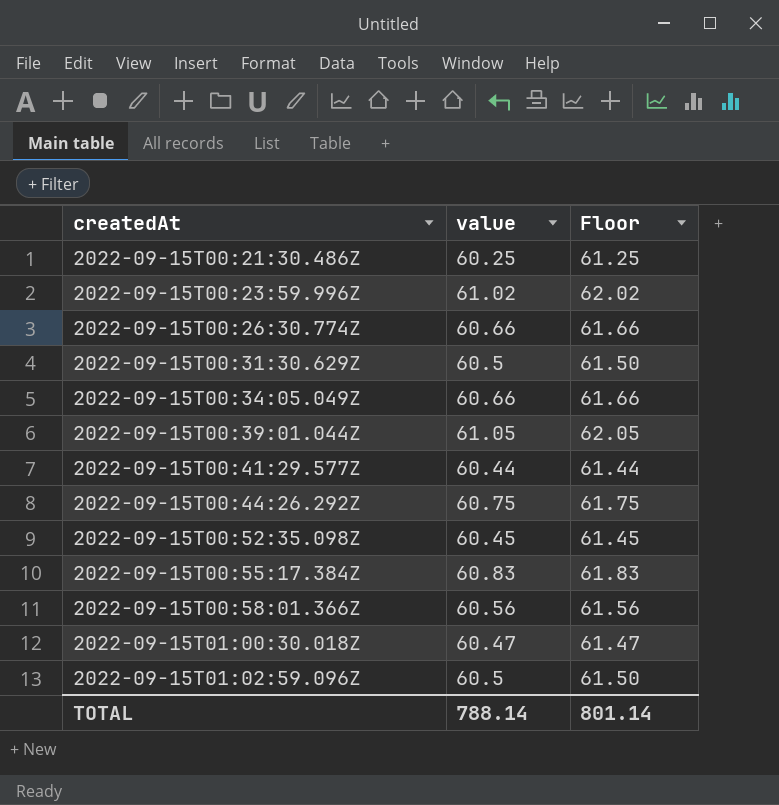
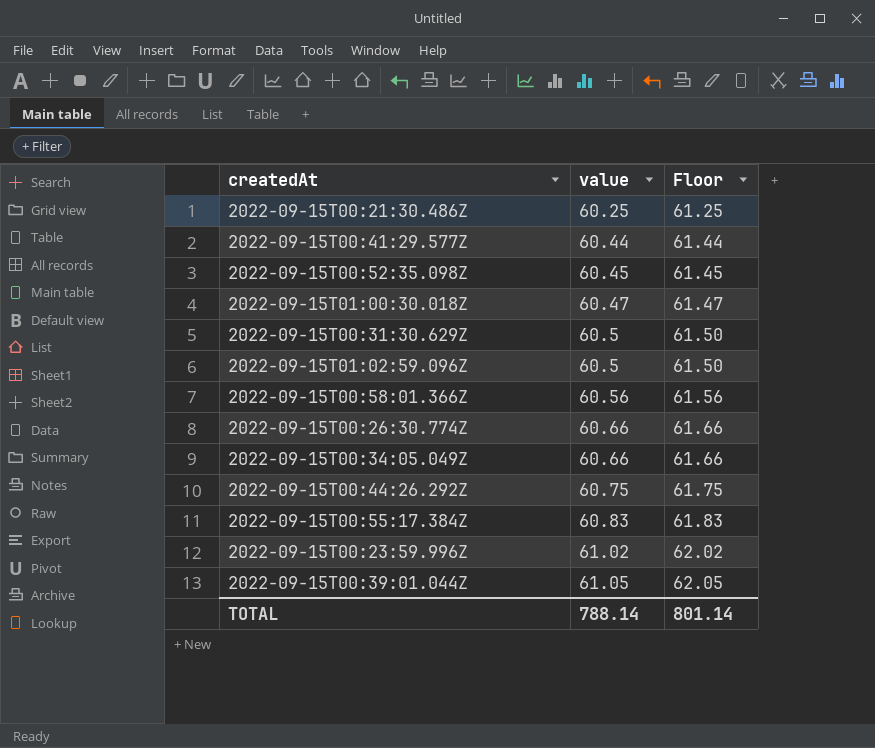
row order: createdAt ascending -> value ascending

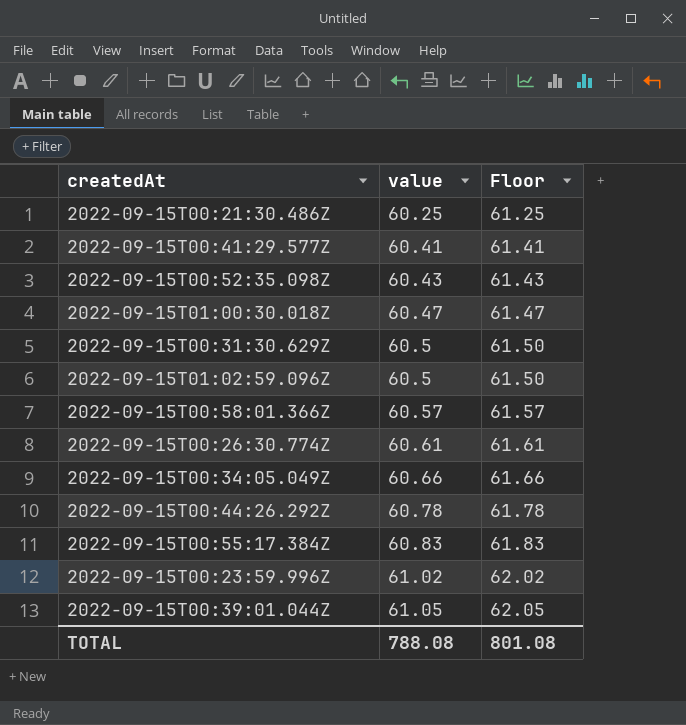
2022-09-15T00:41:29.577Z | value: 60.44 -> 60.41
2022-09-15T00:41:29.577Z | Floor: 61.44 -> 61.41
2022-09-15T00:52:35.098Z | value: 60.45 -> 60.43
2022-09-15T00:52:35.098Z | Floor: 61.45 -> 61.43
2022-09-15T00:58:01.366Z | value: 60.56 -> 60.57
2022-09-15T00:58:01.366Z | Floor: 61.56 -> 61.57
2022-09-15T00:26:30.774Z | value: 60.66 -> 60.61
2022-09-15T00:26:30.774Z | Floor: 61.66 -> 61.61
2022-09-15T00:44:26.292Z | value: 60.75 -> 60.78
2022-09-15T00:44:26.292Z | Floor: 61.75 -> 61.78
TOTAL | value: 788.14 -> 788.08
TOTAL | Floor: 801.14 -> 801.08

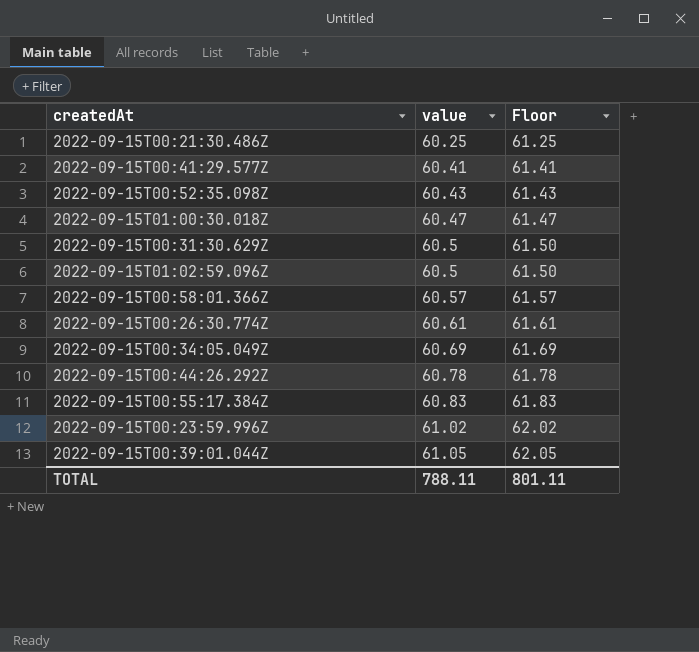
2022-09-15T00:34:05.049Z | value: 60.66 -> 60.69
2022-09-15T00:34:05.049Z | Floor: 61.66 -> 61.69
TOTAL | value: 788.08 -> 788.11
TOTAL | Floor: 801.08 -> 801.11

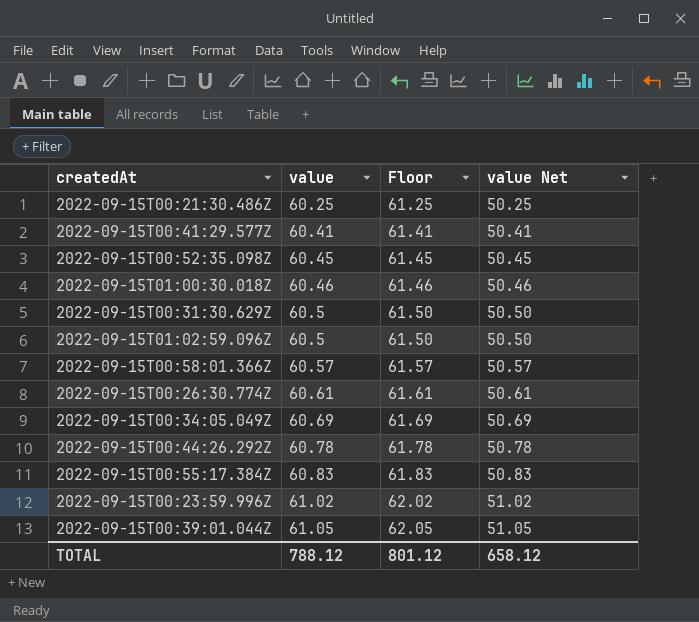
column value Net | formula: none -> [value] - 10
2022-09-15T00:52:35.098Z | value: 60.43 -> 60.45
2022-09-15T00:52:35.098Z | Floor: 61.43 -> 61.45
2022-09-15T01:00:30.018Z | value: 60.47 -> 60.46
2022-09-15T01:00:30.018Z | Floor: 61.47 -> 61.46
TOTAL | value: 788.11 -> 788.12
TOTAL | Floor: 801.11 -> 801.12

